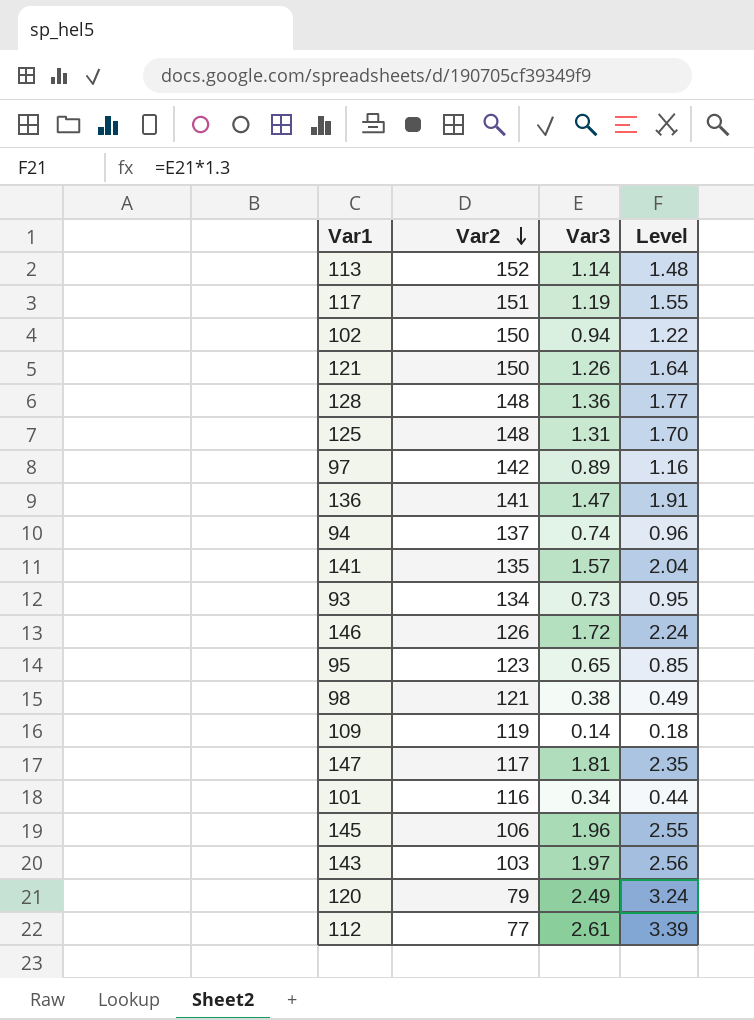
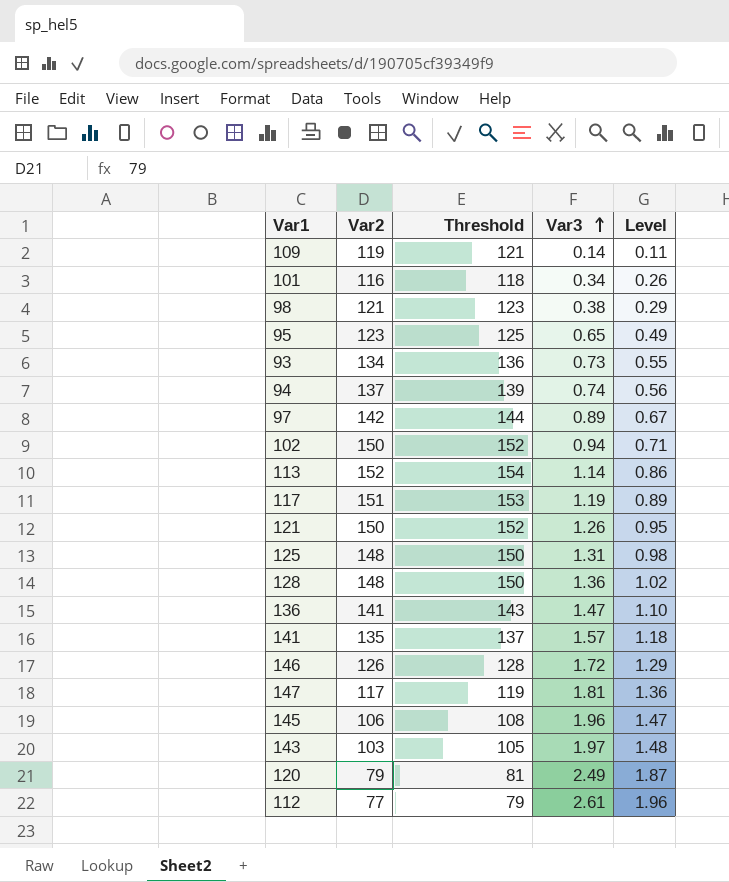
row order: Var2 descending -> Var3 ascending
column Threshold | formula: none -> [Var2] + 2
column Level | formula: [Var3] * 1.3 -> [Var3] * 0.75

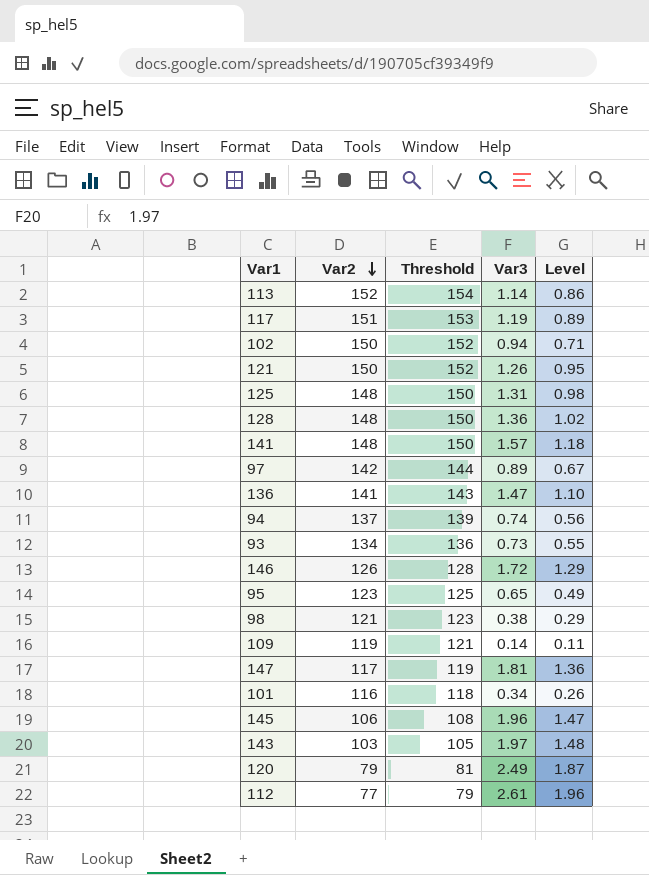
row order: Var3 ascending -> Var2 descending
141 | Var2: 135 -> 148
141 | Threshold: 137 -> 150

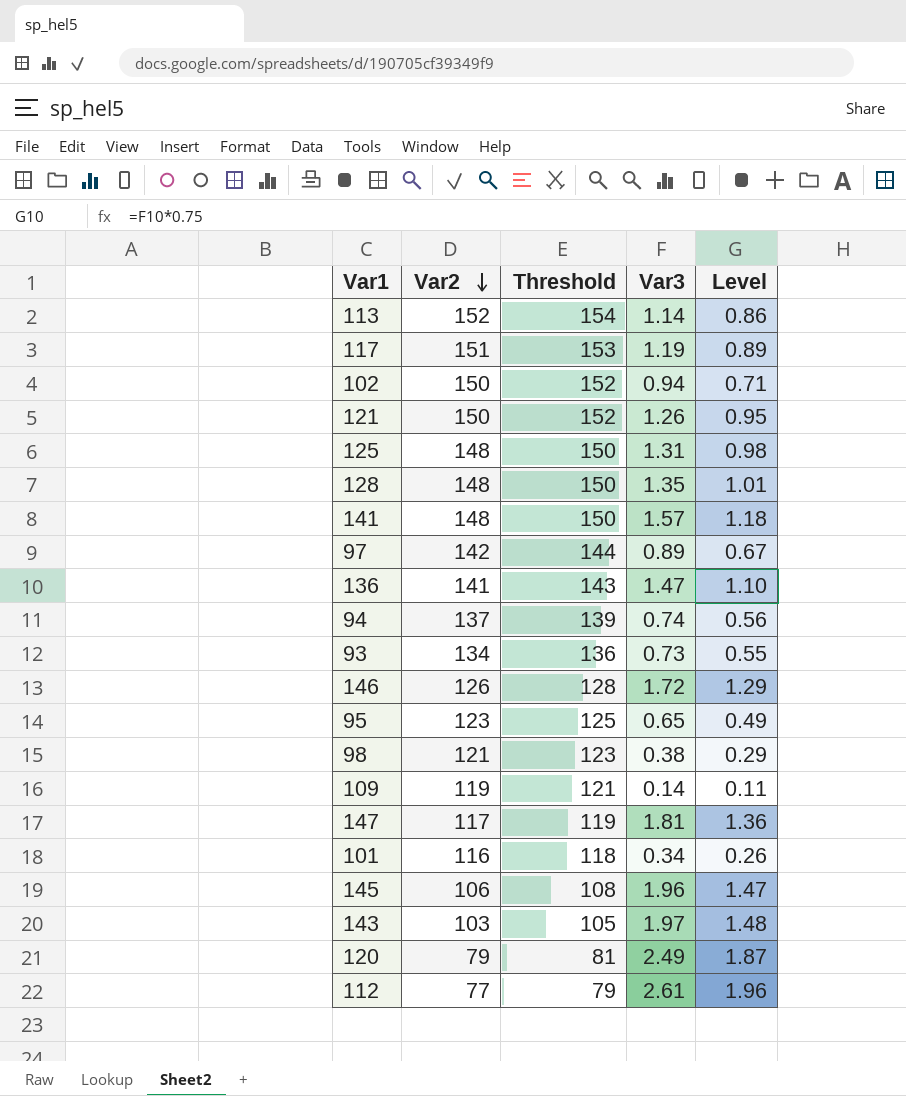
128 | Var3: 1.36 -> 1.35
128 | Level: 1.02 -> 1.01

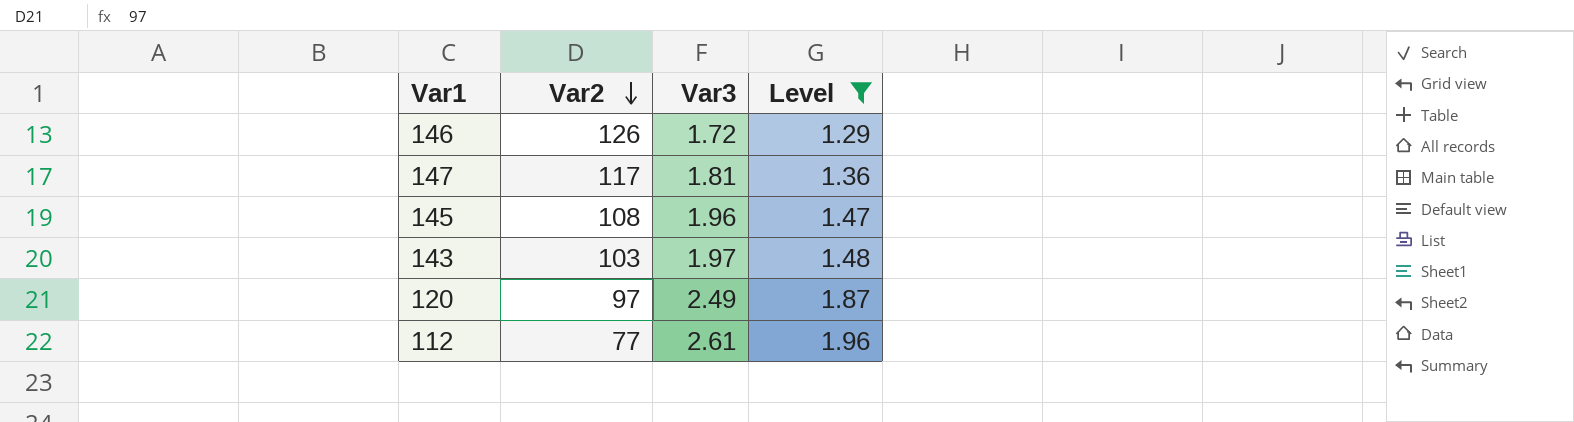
filter: none -> Level >= 1.29
column Threshold | formula: [Var2] + 2 -> none
145 | Var2: 106 -> 108
120 | Var2: 79 -> 97

